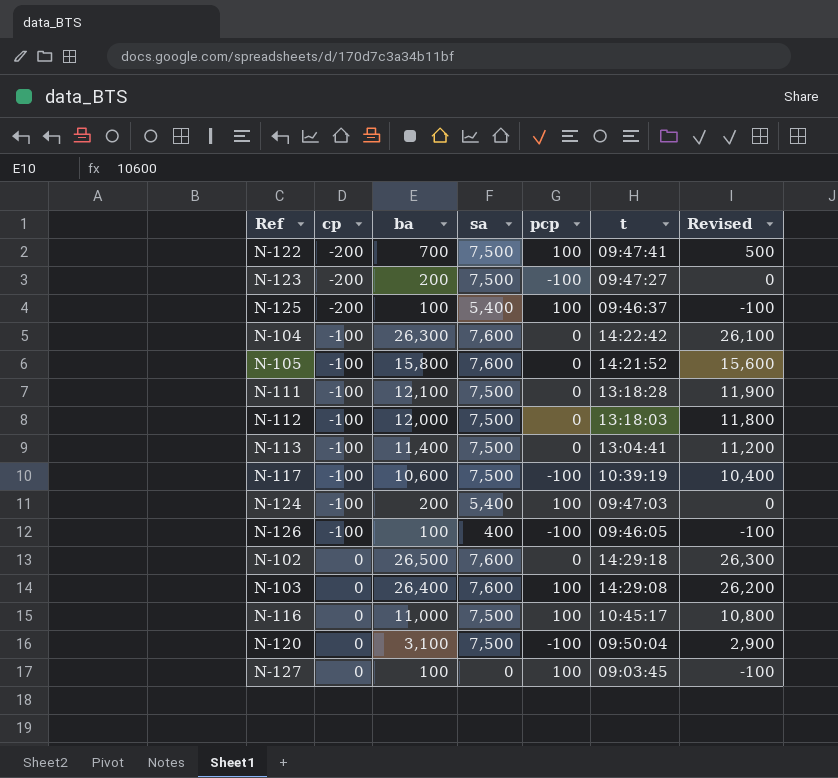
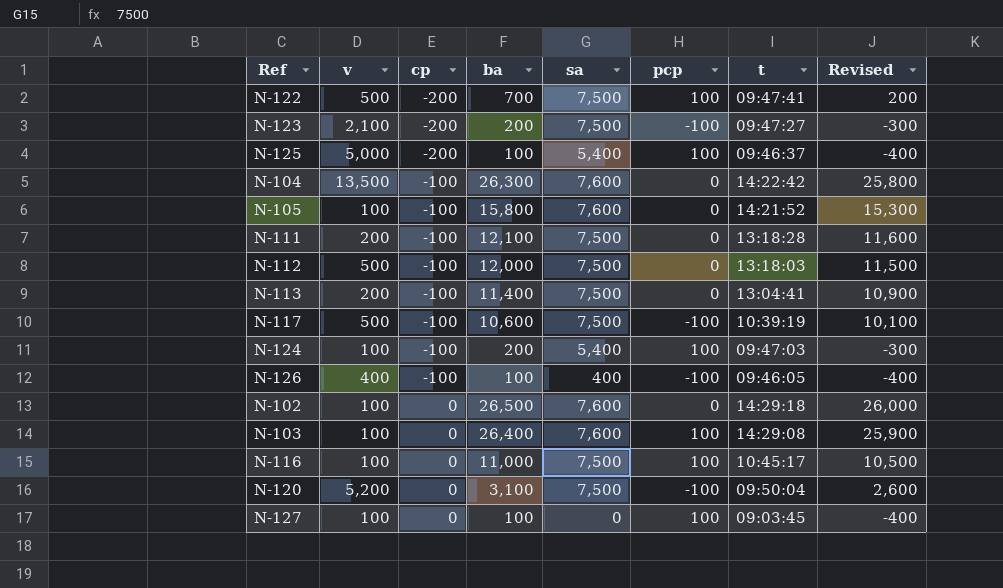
column v | position: none -> 2
column Revised | formula: [ba] - 200 -> [ba] - 500

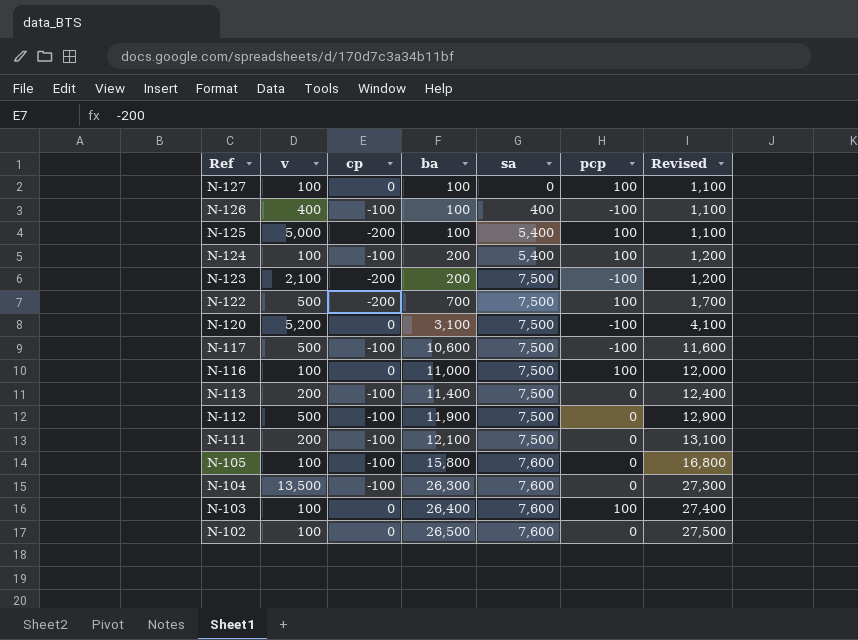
row order: cp ascending -> Ref descending
column t | position: 7 -> none
column Revised | formula: [ba] - 500 -> [ba] + 1000
N-112 | ba: 12,000 -> 11,900

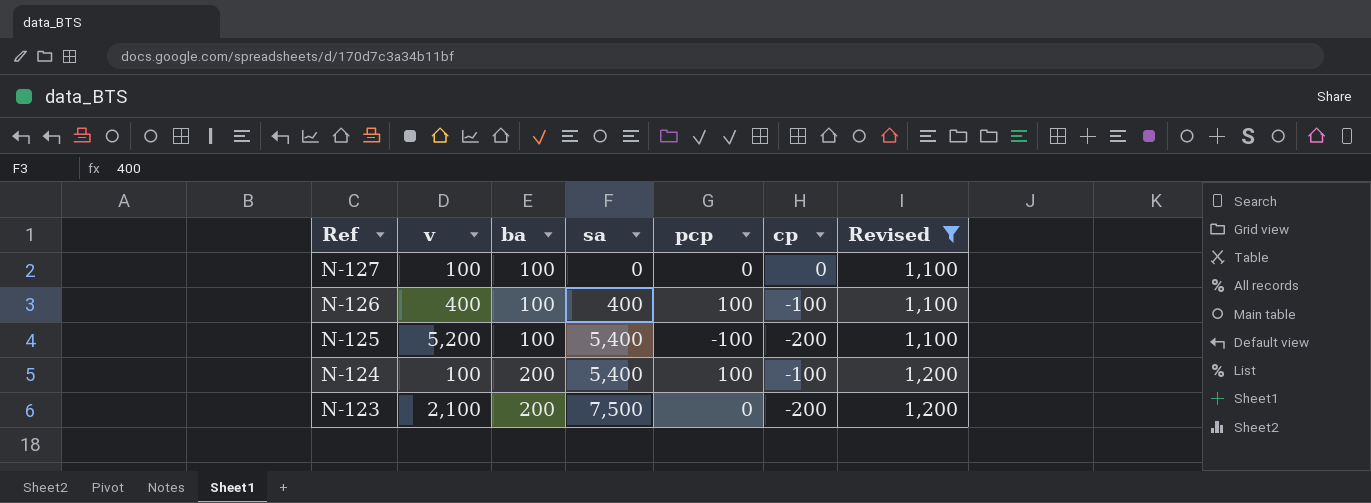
filter: none -> Revised <= 1,200
column cp | position: 3 -> 6
N-127 | pcp: 100 -> 0
N-126 | pcp: -100 -> 100
N-125 | v: 5,000 -> 5,200
N-125 | pcp: 100 -> -100
N-123 | pcp: -100 -> 0

